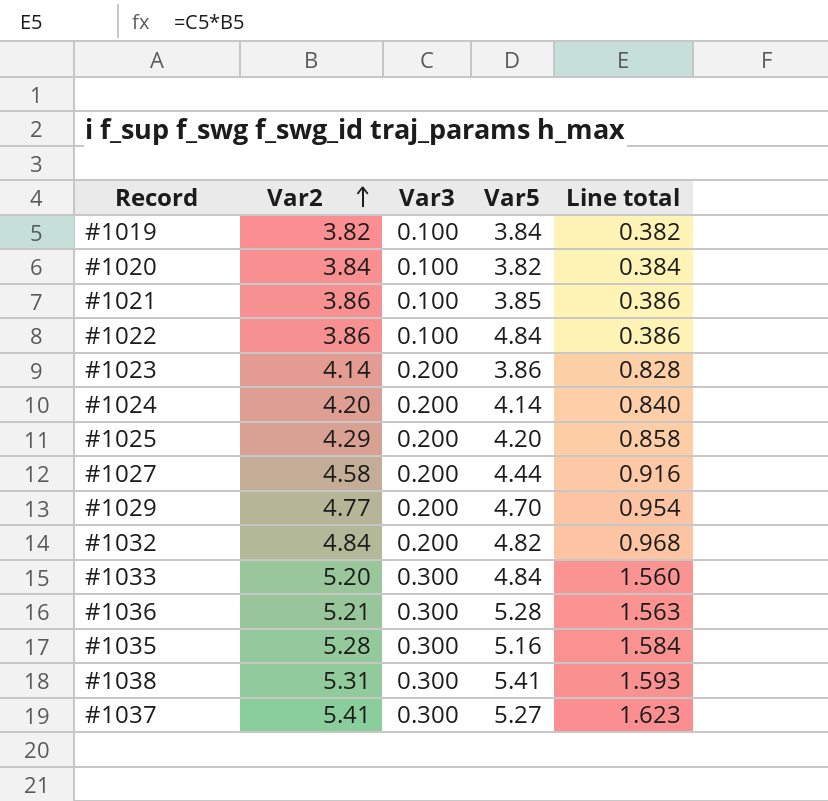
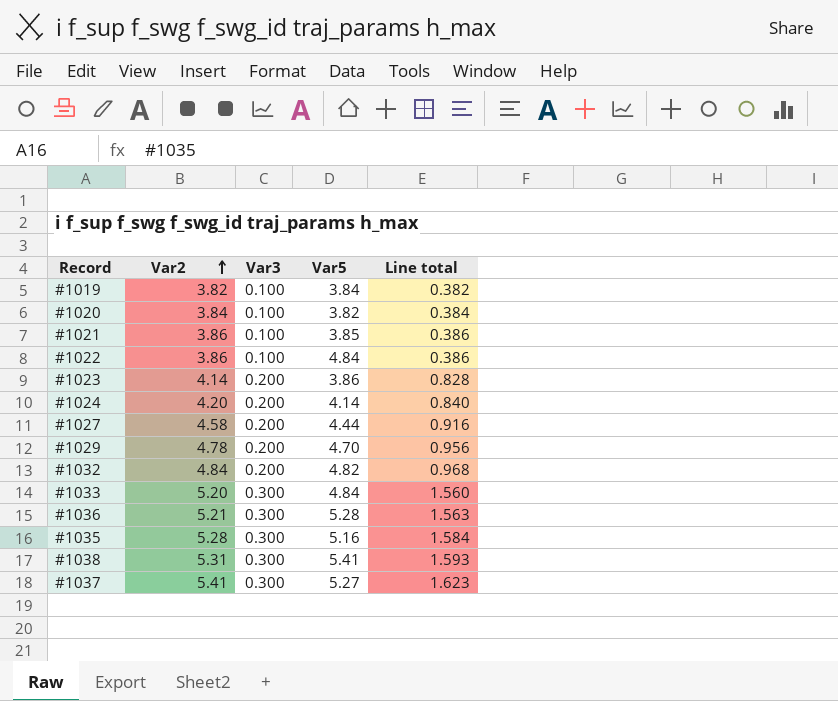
row #1025: 4.29 | 0.200 | 4.20 | 0.858 -> none
#1029 | Var2: 4.77 -> 4.78
#1029 | Line total: 0.954 -> 0.956

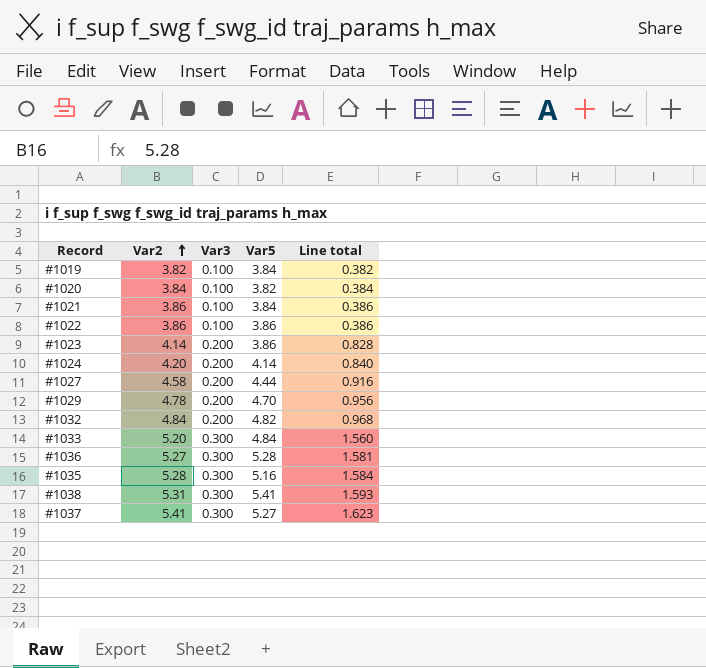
#1021 | Var5: 3.85 -> 3.84
#1022 | Var5: 4.84 -> 3.86
#1036 | Var2: 5.21 -> 5.27
#1036 | Line total: 1.563 -> 1.581

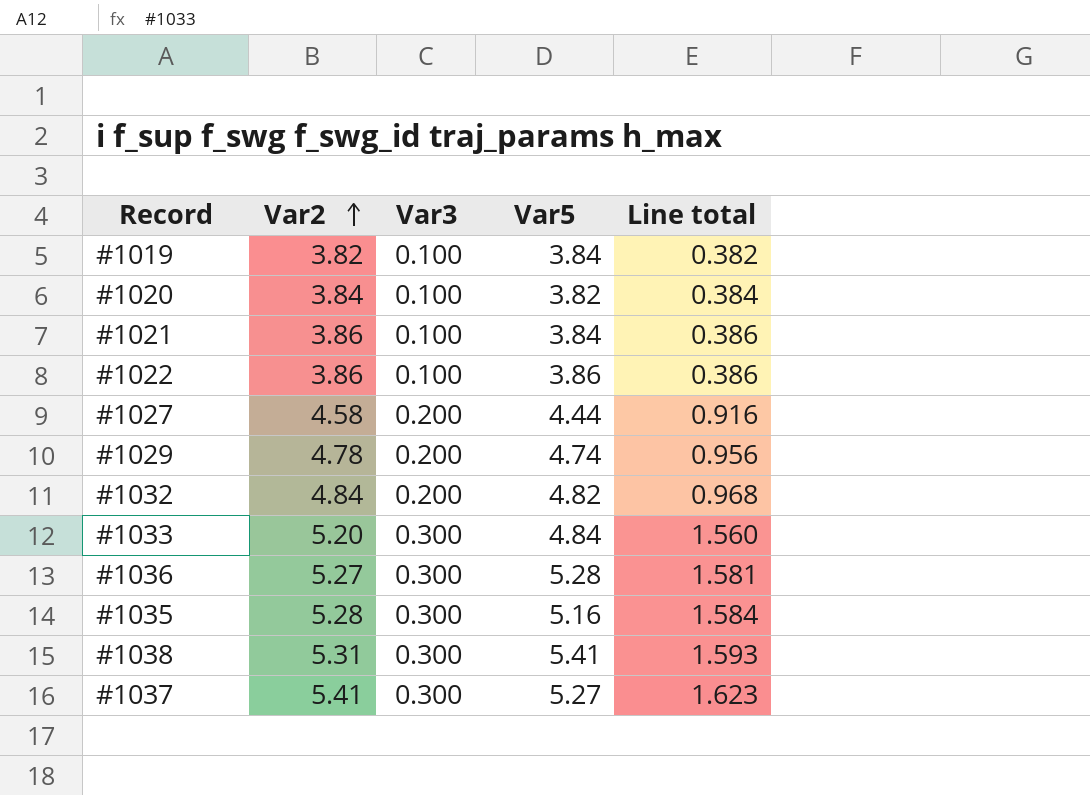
row #1023: 4.14 | 0.200 | 3.86 | 0.828 -> none
row #1024: 4.20 | 0.200 | 4.14 | 0.840 -> none
#1029 | Var5: 4.70 -> 4.74

